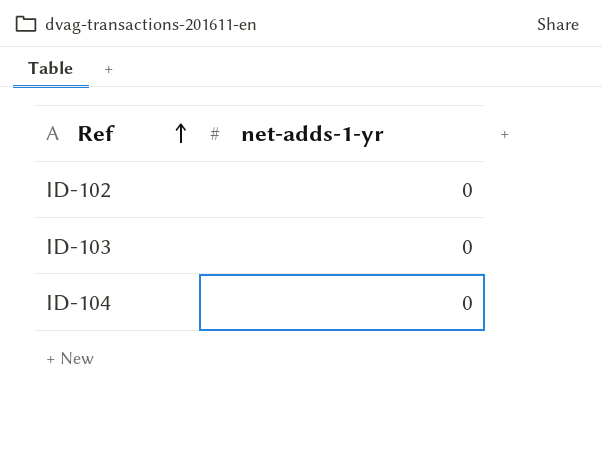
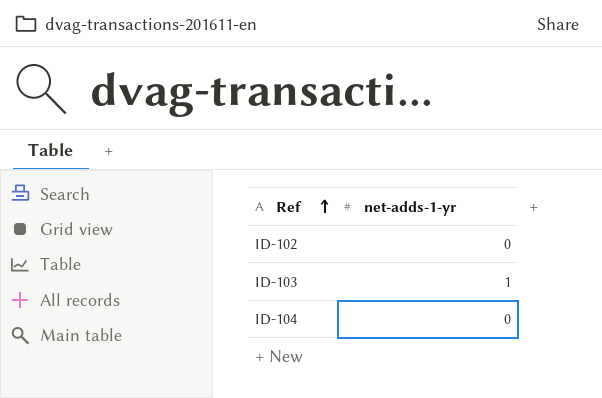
ID-103 | net-adds-1-yr: 0 -> 1

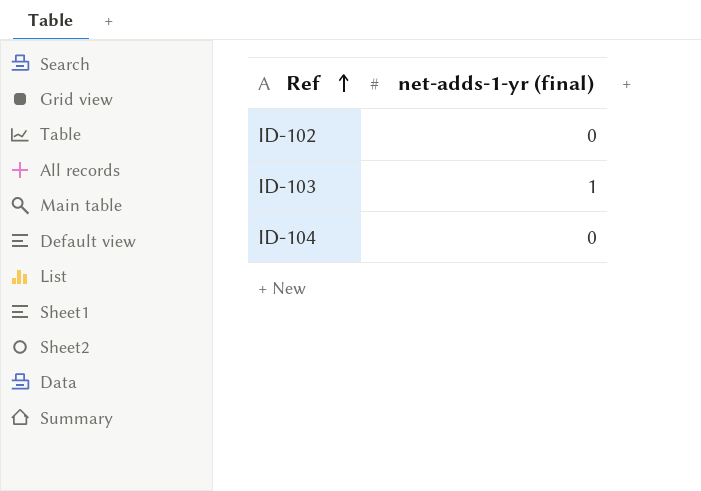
column name: net-adds-1-yr -> net-adds-1-yr (final)

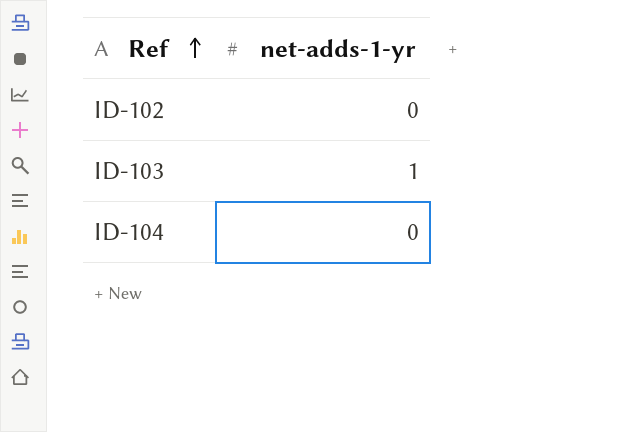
column name: net-adds-1-yr (final) -> net-adds-1-yr

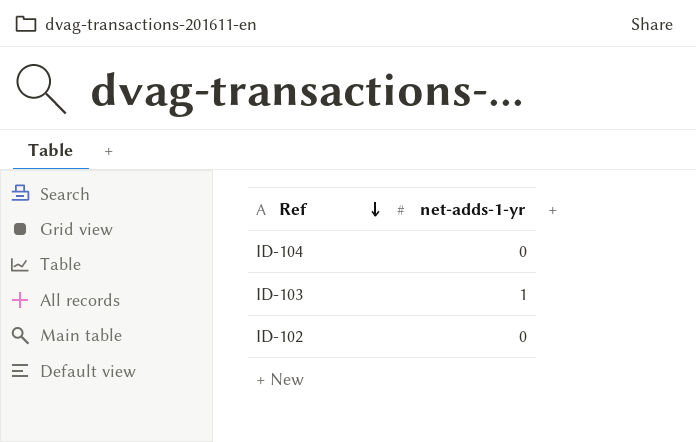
row order: Ref ascending -> Ref descending

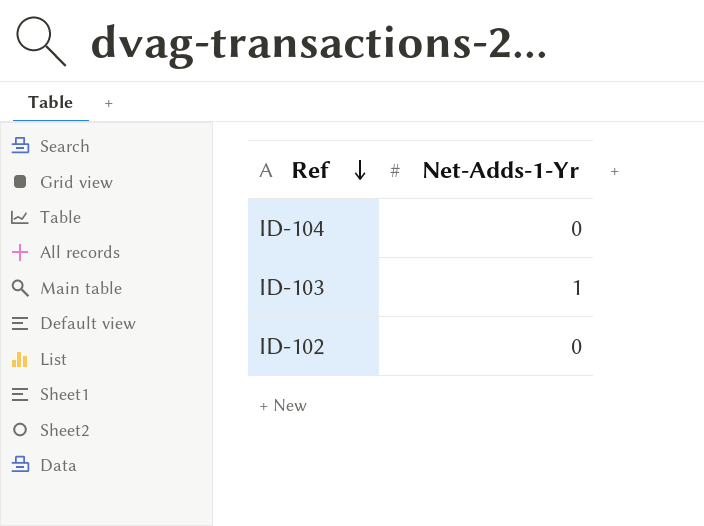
column name: net-adds-1-yr -> Net-Adds-1-Yr

